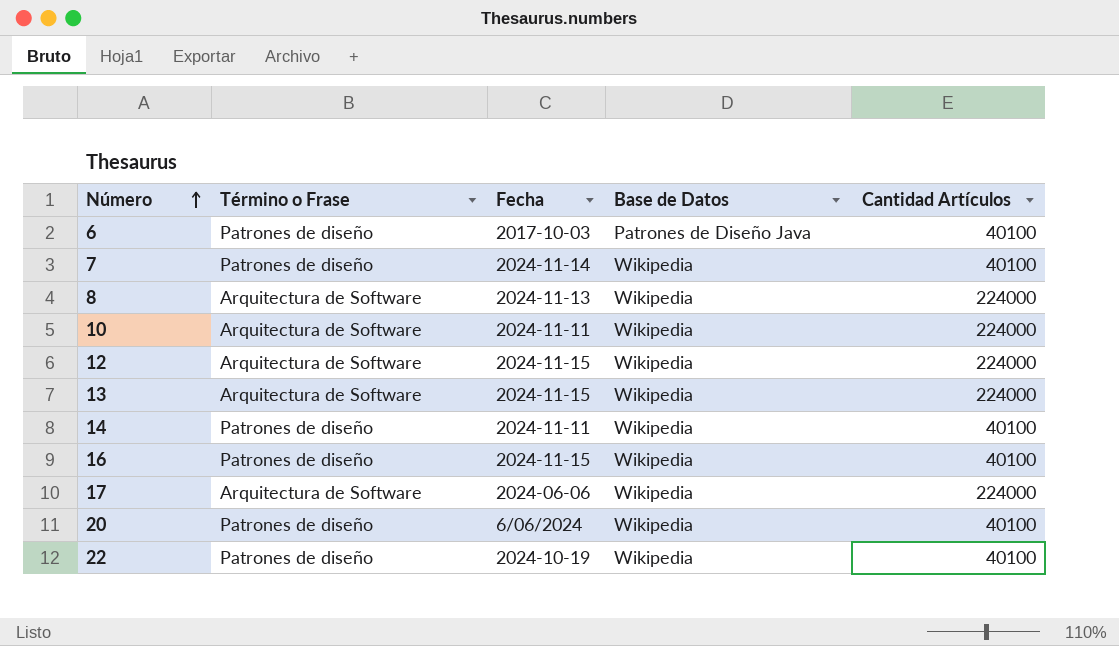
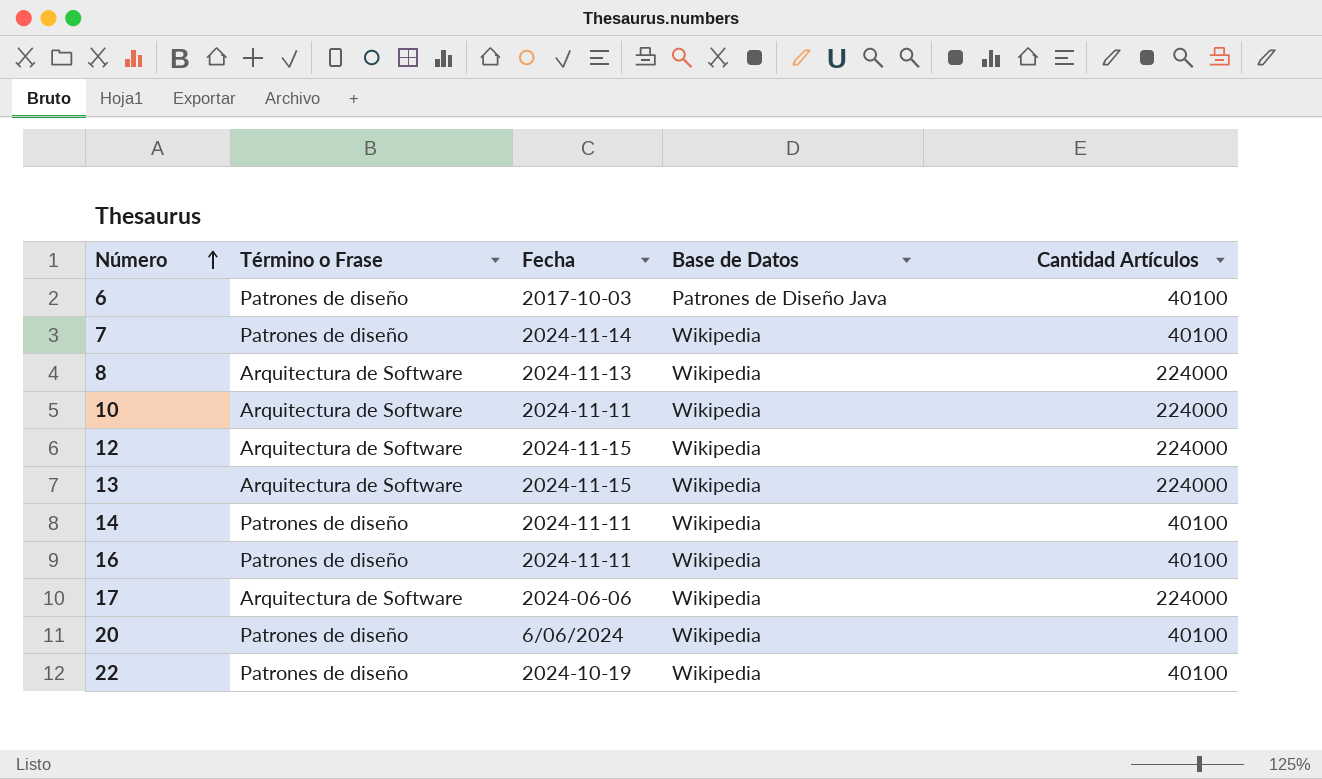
16 | Fecha: 2024-11-15 -> 2024-11-11

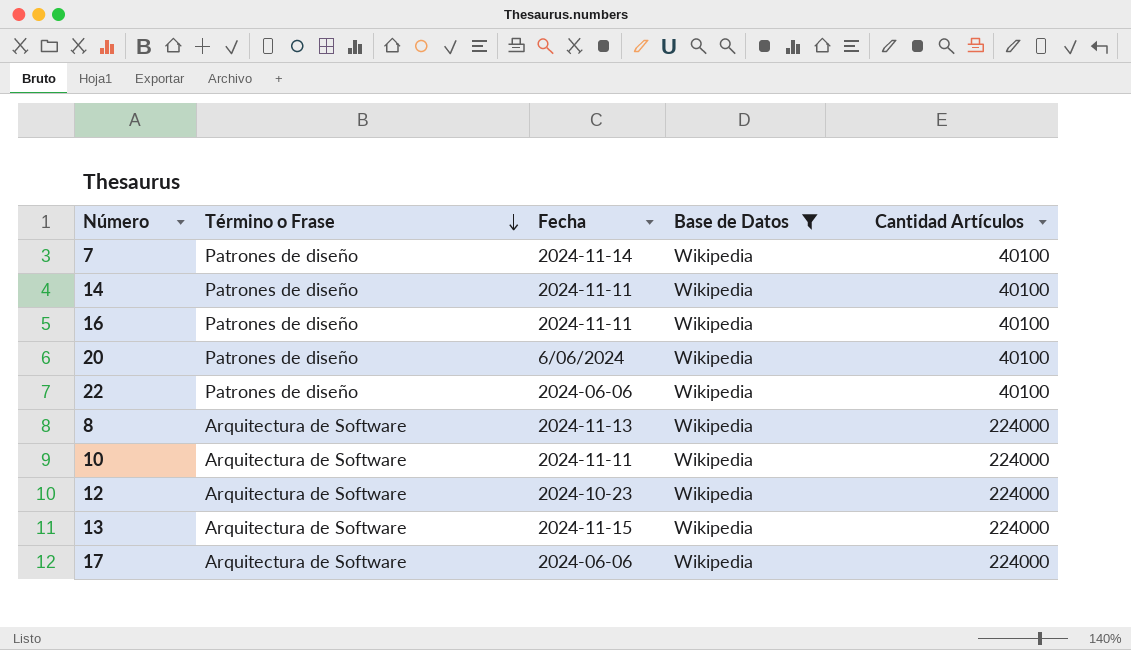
filter: none -> Base de Datos = Wikipedia
row order: Número ascending -> Término o Frase descending
22 | Fecha: 2024-10-19 -> 2024-06-06
12 | Fecha: 2024-11-15 -> 2024-10-23

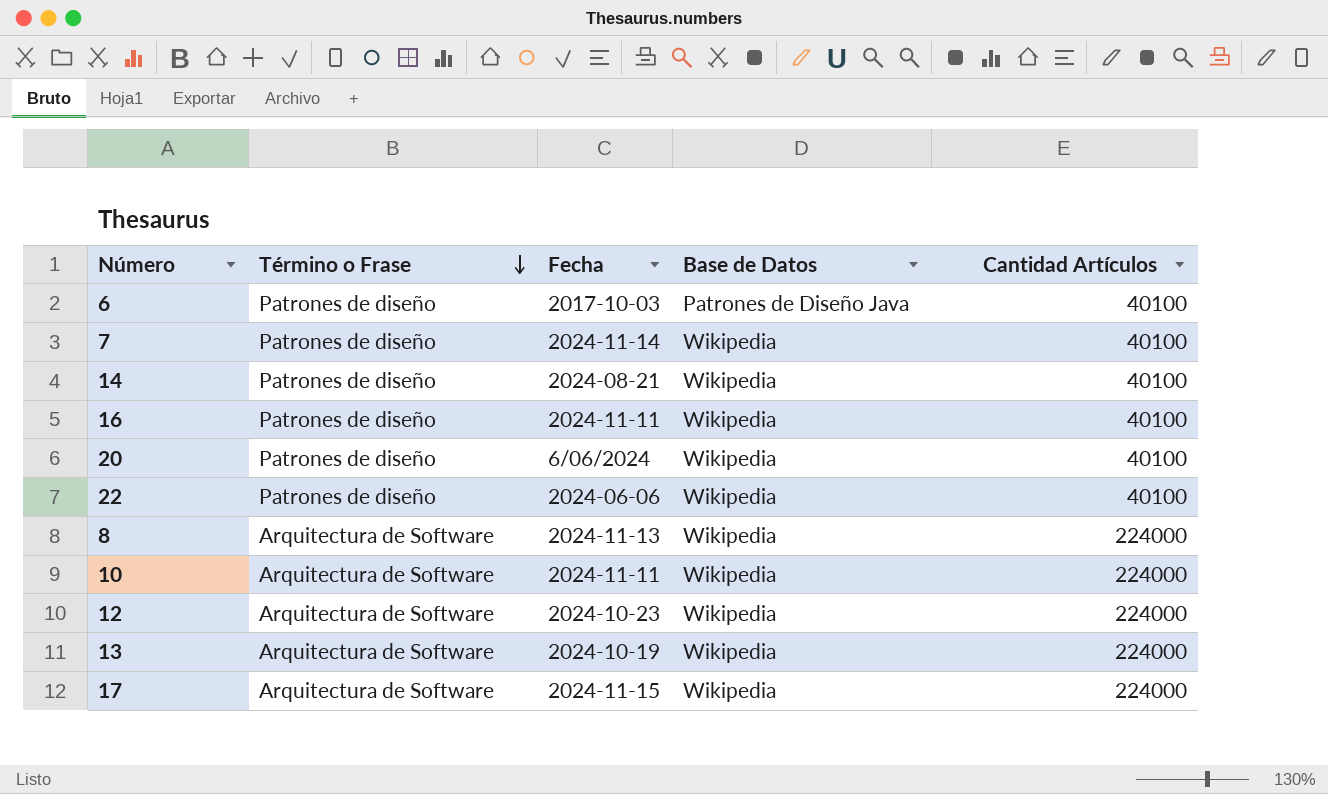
filter: Base de Datos = Wikipedia -> none
14 | Fecha: 2024-11-11 -> 2024-08-21
13 | Fecha: 2024-11-15 -> 2024-10-19
17 | Fecha: 2024-06-06 -> 2024-11-15

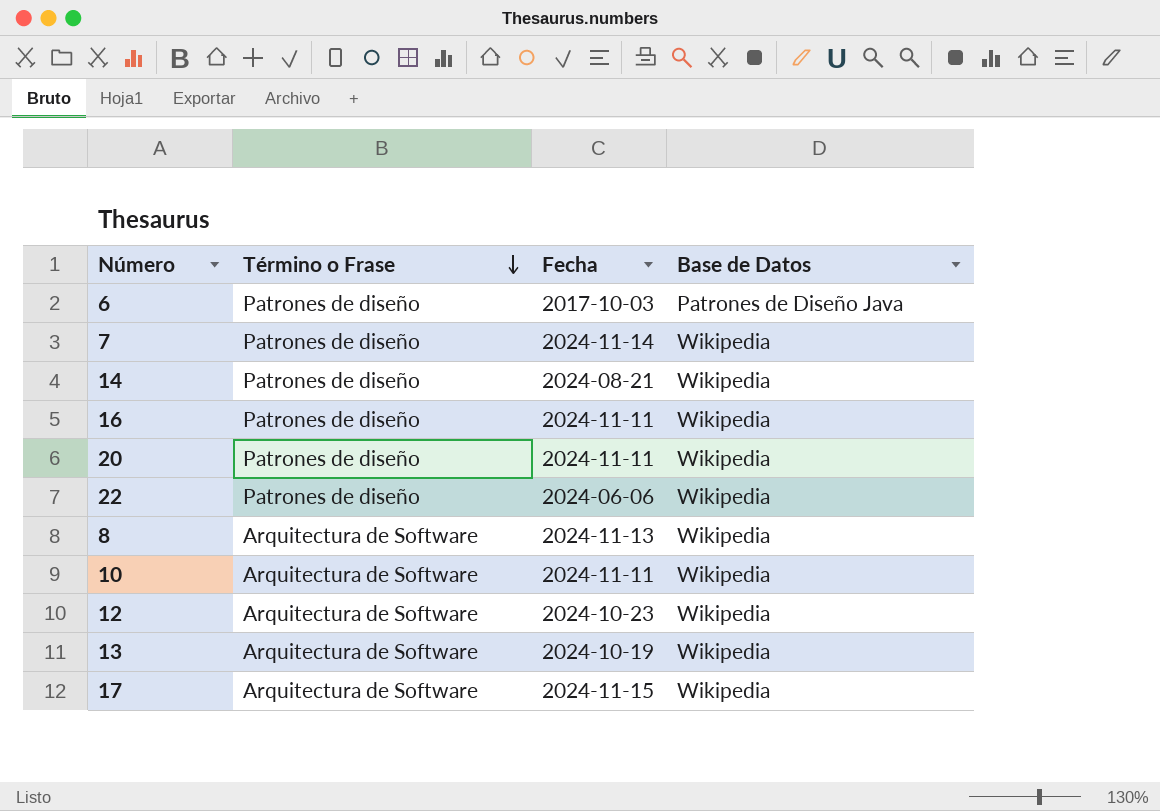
column Cantidad Artículos | position: 5 -> none
20 | Fecha: 6/06/2024 -> 2024-11-11

